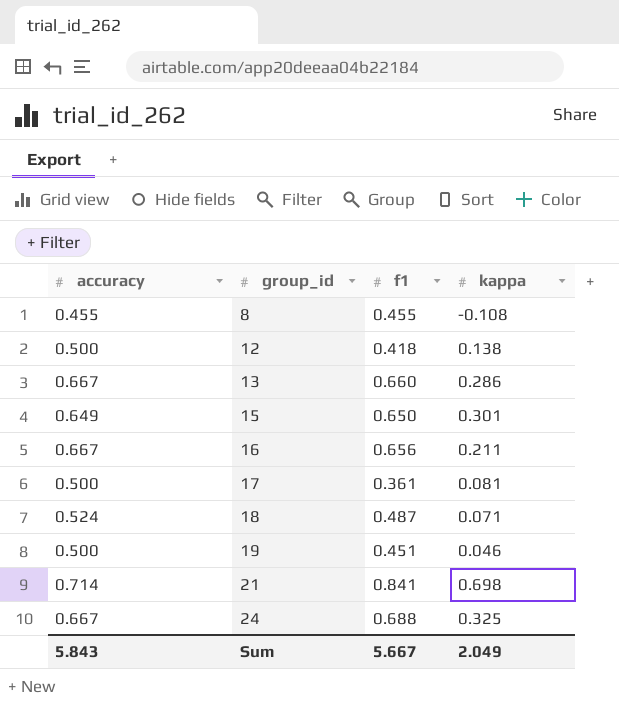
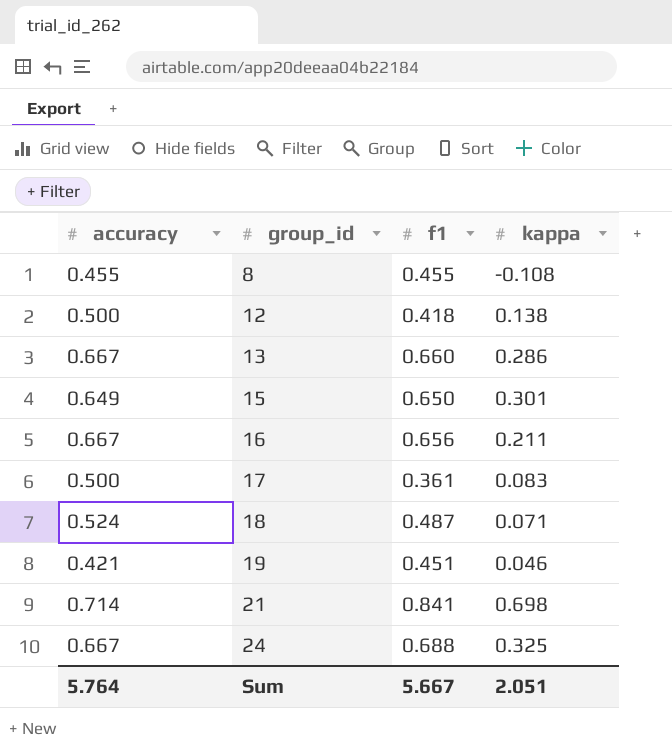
17 | kappa: 0.081 -> 0.083
19 | accuracy: 0.500 -> 0.421
Sum | accuracy: 5.843 -> 5.764
Sum | kappa: 2.049 -> 2.051

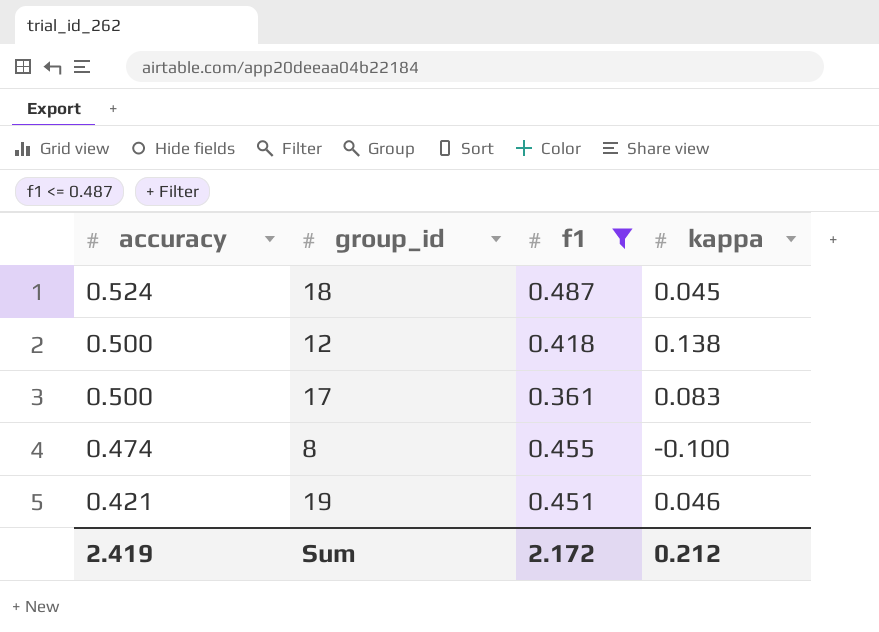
filter: none -> f1 <= 0.487
row order: group_id ascending -> accuracy descending
18 | kappa: 0.071 -> 0.045
8 | accuracy: 0.455 -> 0.474
8 | kappa: -0.108 -> -0.100
Sum | accuracy: 5.764 -> 2.419
Sum | f1: 5.667 -> 2.172
Sum | kappa: 2.051 -> 0.212

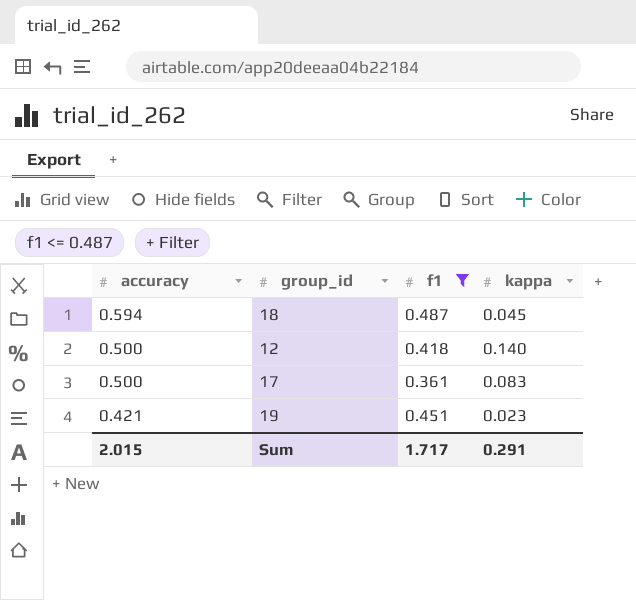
row 8: 0.474 | 0.455 | -0.100 -> none
18 | accuracy: 0.524 -> 0.594
12 | kappa: 0.138 -> 0.140
19 | kappa: 0.046 -> 0.023
Sum | accuracy: 2.419 -> 2.015
Sum | f1: 2.172 -> 1.717
Sum | kappa: 0.212 -> 0.291

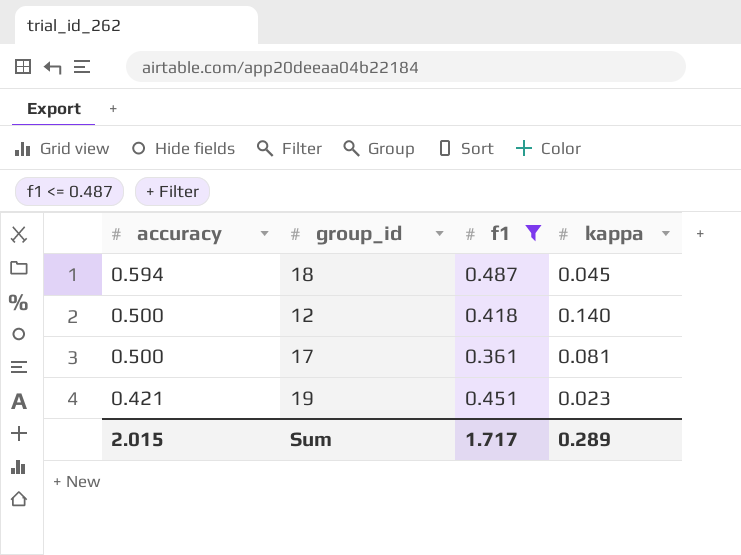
17 | kappa: 0.083 -> 0.081
Sum | kappa: 0.291 -> 0.289

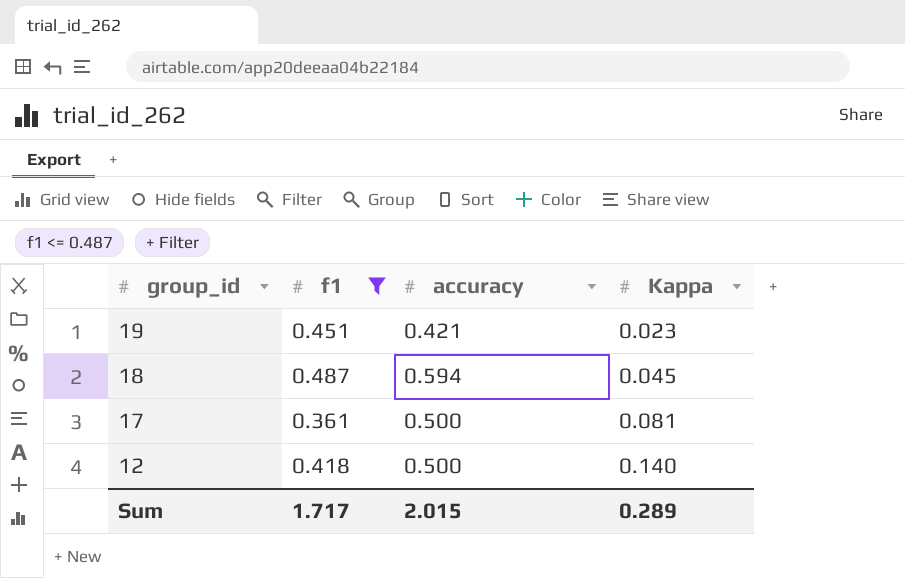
row order: accuracy descending -> group_id descending
column accuracy | position: 1 -> 3
column name: kappa -> Kappa

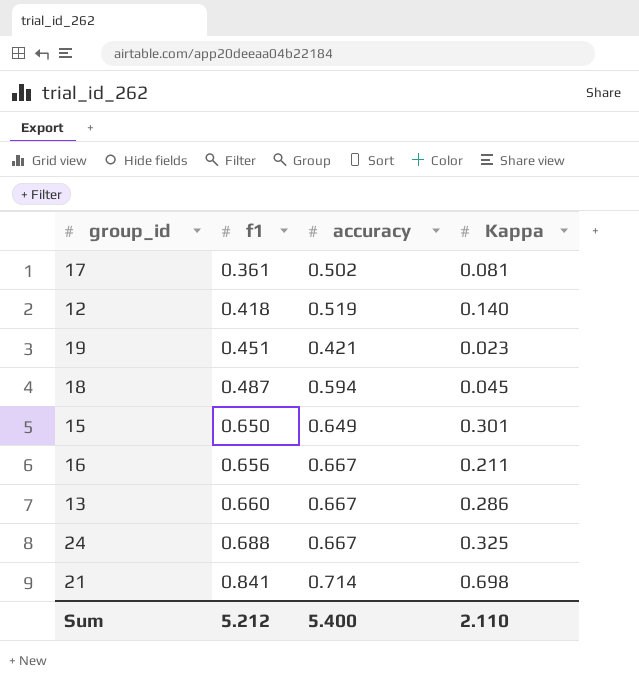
filter: f1 <= 0.487 -> none
row order: group_id descending -> f1 ascending
17 | accuracy: 0.500 -> 0.502
12 | accuracy: 0.500 -> 0.519
Sum | f1: 1.717 -> 5.212
Sum | accuracy: 2.015 -> 5.400
Sum | Kappa: 0.289 -> 2.110

